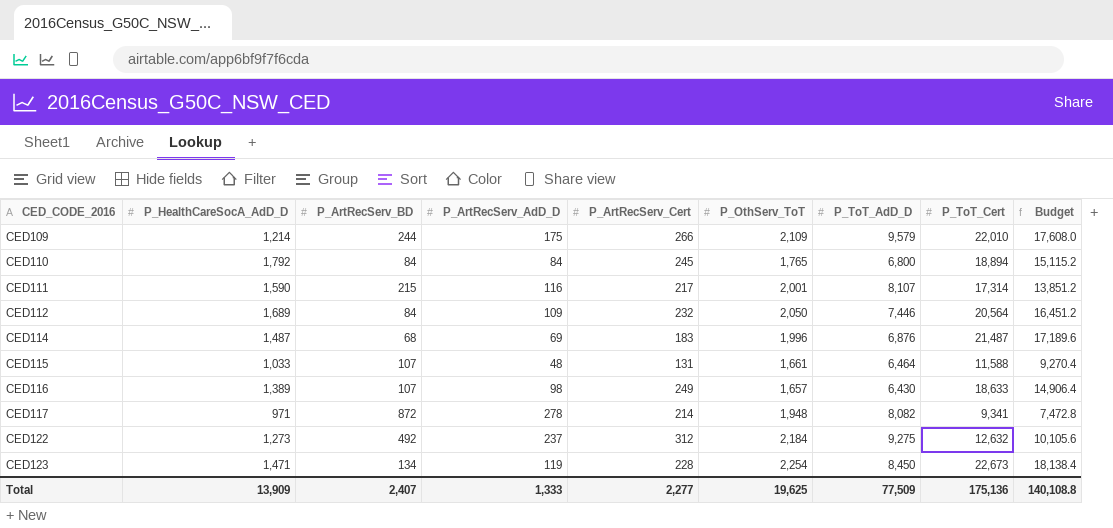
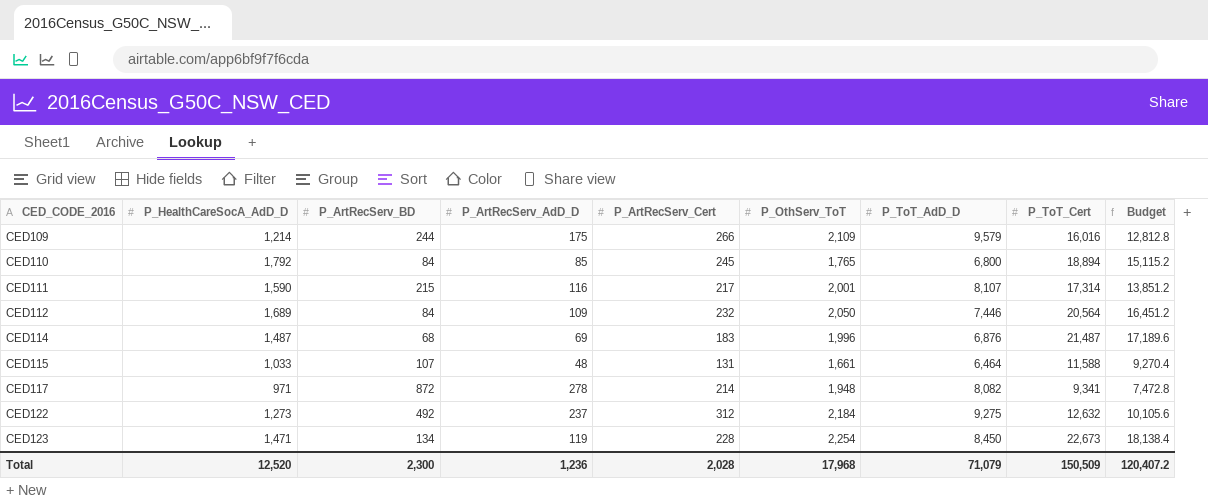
row CED116: 1,389 | 107 | 98 | 249 | 1,657 | 6,430 | 18,633 | 14,906.4 -> none
CED109 | P_ToT_Cert: 22,010 -> 16,016
CED109 | Budget: 17,608.0 -> 12,812.8
CED110 | P_ArtRecServ_AdD_D: 84 -> 85
Total | P_HealthCareSocA_AdD_D: 13,909 -> 12,520
Total | P_ArtRecServ_BD: 2,407 -> 2,300
Total | P_ArtRecServ_AdD_D: 1,333 -> 1,236
Total | P_ArtRecServ_Cert: 2,277 -> 2,028
Total | P_OthServ_ToT: 19,625 -> 17,968
Total | P_ToT_AdD_D: 77,509 -> 71,079
Total | P_ToT_Cert: 175,136 -> 150,509
Total | Budget: 140,108.8 -> 120,407.2

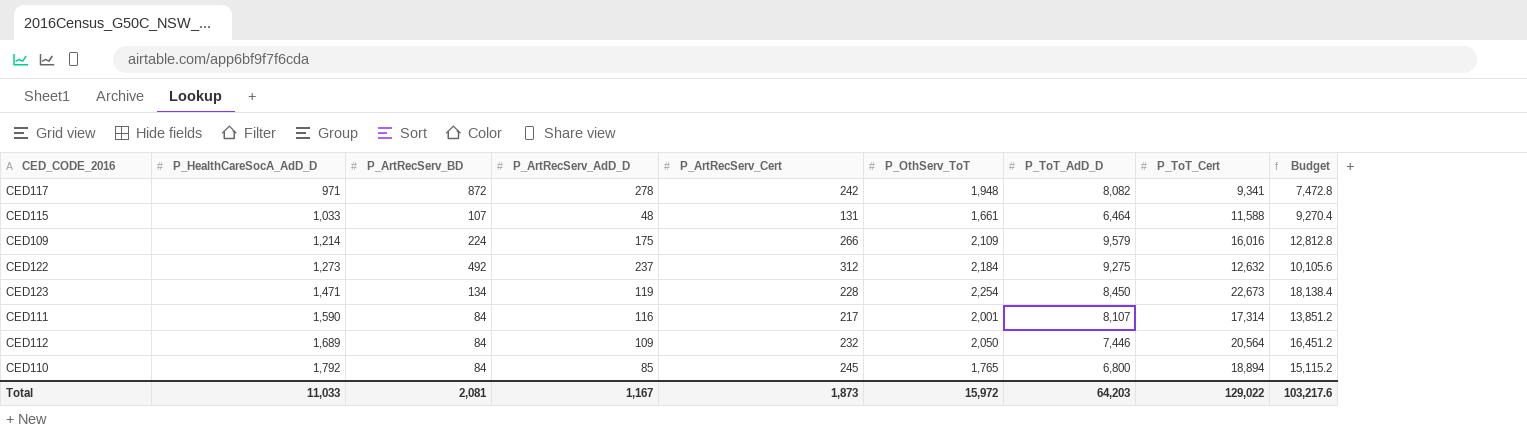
row order: CED_CODE_2016 ascending -> P_HealthCareSocA_AdD_D ascending
row CED114: 1,487 | 68 | 69 | 183 | 1,996 | 6,876 | 21,487 | 17,189.6 -> none
CED117 | P_ArtRecServ_Cert: 214 -> 242
CED109 | P_ArtRecServ_BD: 244 -> 224
CED111 | P_ArtRecServ_BD: 215 -> 84
Total | P_HealthCareSocA_AdD_D: 12,520 -> 11,033
Total | P_ArtRecServ_BD: 2,300 -> 2,081
Total | P_ArtRecServ_AdD_D: 1,236 -> 1,167
Total | P_ArtRecServ_Cert: 2,028 -> 1,873
Total | P_OthServ_ToT: 17,968 -> 15,972
Total | P_ToT_AdD_D: 71,079 -> 64,203
Total | P_ToT_Cert: 150,509 -> 129,022
Total | Budget: 120,407.2 -> 103,217.6

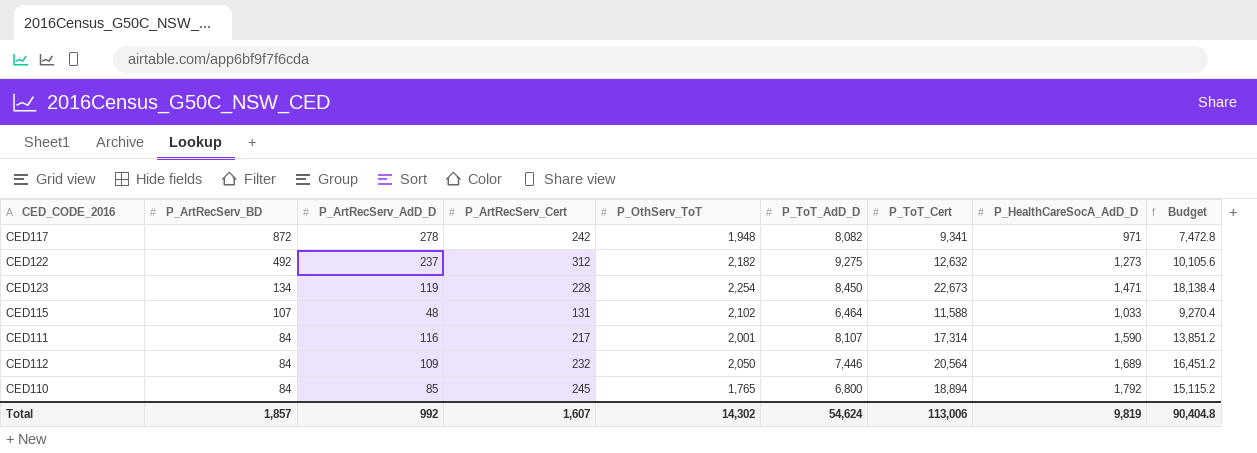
row order: P_HealthCareSocA_AdD_D ascending -> P_ArtRecServ_BD descending
column P_HealthCareSocA_AdD_D | position: 2 -> 8
row CED109: 1,214 | 224 | 175 | 266 | 2,109 | 9,579 | 16,016 | 12,812.8 -> none
CED122 | P_OthServ_ToT: 2,184 -> 2,182
CED115 | P_OthServ_ToT: 1,661 -> 2,102
Total | P_ArtRecServ_BD: 2,081 -> 1,857
Total | P_ArtRecServ_AdD_D: 1,167 -> 992
Total | P_ArtRecServ_Cert: 1,873 -> 1,607
Total | P_OthServ_ToT: 15,972 -> 14,302
Total | P_ToT_AdD_D: 64,203 -> 54,624
Total | P_ToT_Cert: 129,022 -> 113,006
Total | P_HealthCareSocA_AdD_D: 11,033 -> 9,819
Total | Budget: 103,217.6 -> 90,404.8

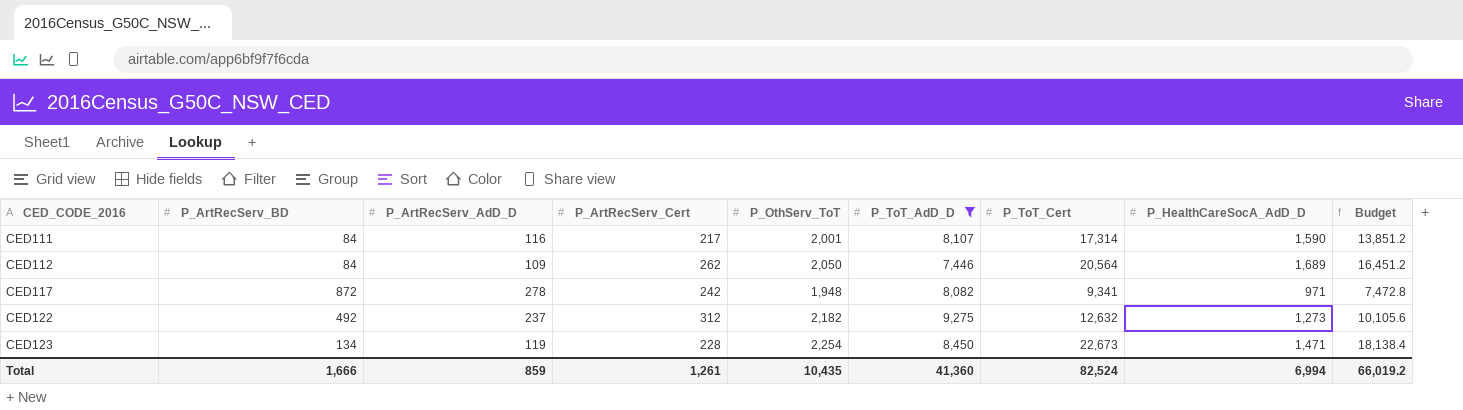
filter: none -> P_ToT_AdD_D >= 7,446
row order: P_ArtRecServ_BD descending -> CED_CODE_2016 ascending
CED112 | P_ArtRecServ_Cert: 232 -> 262
Total | P_ArtRecServ_BD: 1,857 -> 1,666
Total | P_ArtRecServ_AdD_D: 992 -> 859
Total | P_ArtRecServ_Cert: 1,607 -> 1,261
Total | P_OthServ_ToT: 14,302 -> 10,435
Total | P_ToT_AdD_D: 54,624 -> 41,360
Total | P_ToT_Cert: 113,006 -> 82,524
Total | P_HealthCareSocA_AdD_D: 9,819 -> 6,994
Total | Budget: 90,404.8 -> 66,019.2

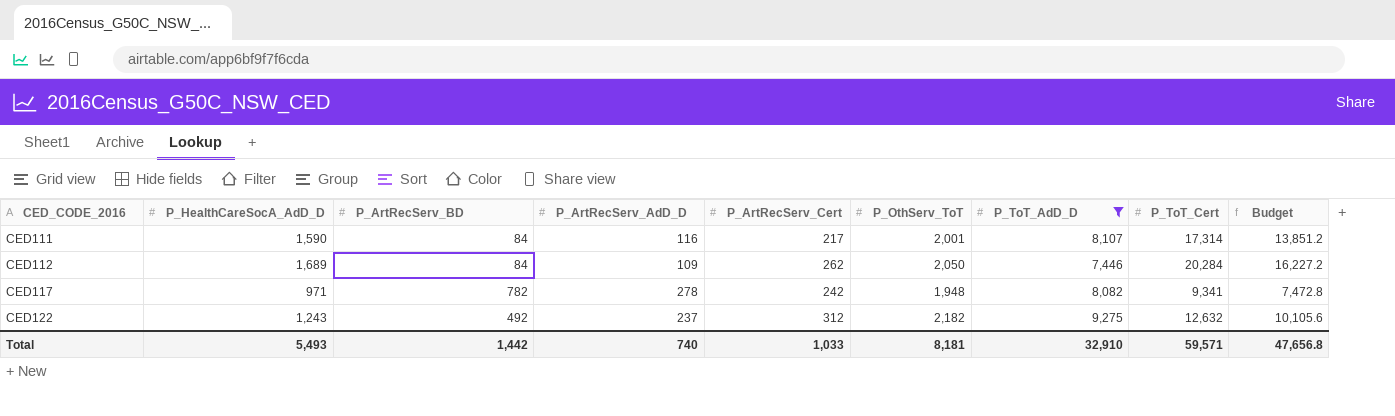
column P_HealthCareSocA_AdD_D | position: 8 -> 2
row CED123: 134 | 119 | 228 | 2,254 | 8,450 | 22,673 | 1,471 | 18,138.4 -> none
CED112 | P_ToT_Cert: 20,564 -> 20,284
CED112 | Budget: 16,451.2 -> 16,227.2
CED117 | P_ArtRecServ_BD: 872 -> 782
CED122 | P_HealthCareSocA_AdD_D: 1,273 -> 1,243
Total | P_HealthCareSocA_AdD_D: 6,994 -> 5,493
Total | P_ArtRecServ_BD: 1,666 -> 1,442
Total | P_ArtRecServ_AdD_D: 859 -> 740
Total | P_ArtRecServ_Cert: 1,261 -> 1,033
Total | P_OthServ_ToT: 10,435 -> 8,181
Total | P_ToT_AdD_D: 41,360 -> 32,910
Total | P_ToT_Cert: 82,524 -> 59,571
Total | Budget: 66,019.2 -> 47,656.8

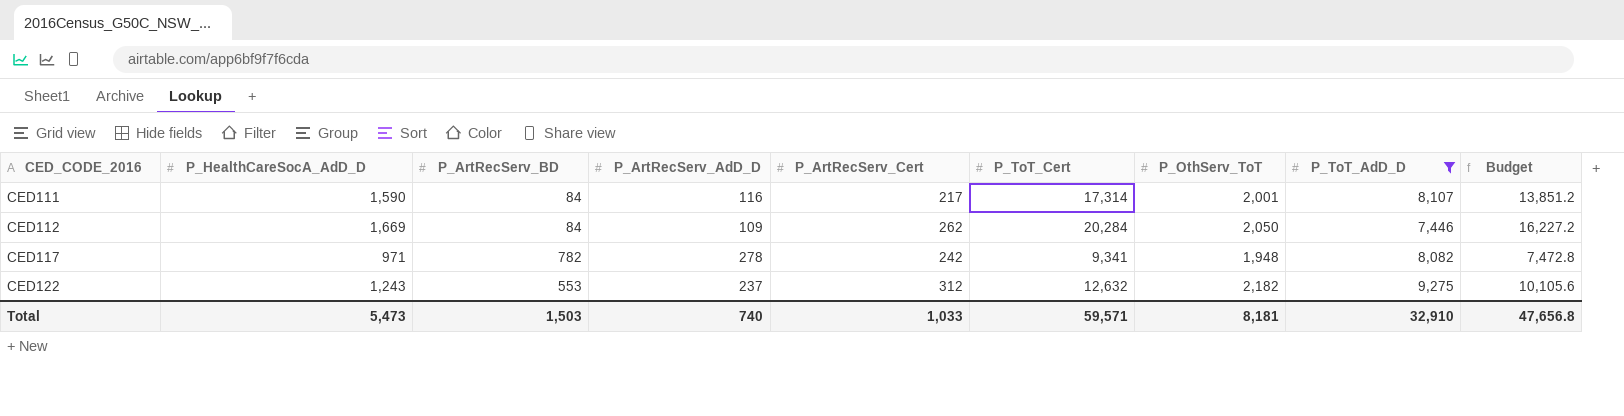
column P_ToT_Cert | position: 8 -> 6
CED112 | P_HealthCareSocA_AdD_D: 1,689 -> 1,669
CED122 | P_ArtRecServ_BD: 492 -> 553
Total | P_HealthCareSocA_AdD_D: 5,493 -> 5,473
Total | P_ArtRecServ_BD: 1,442 -> 1,503

